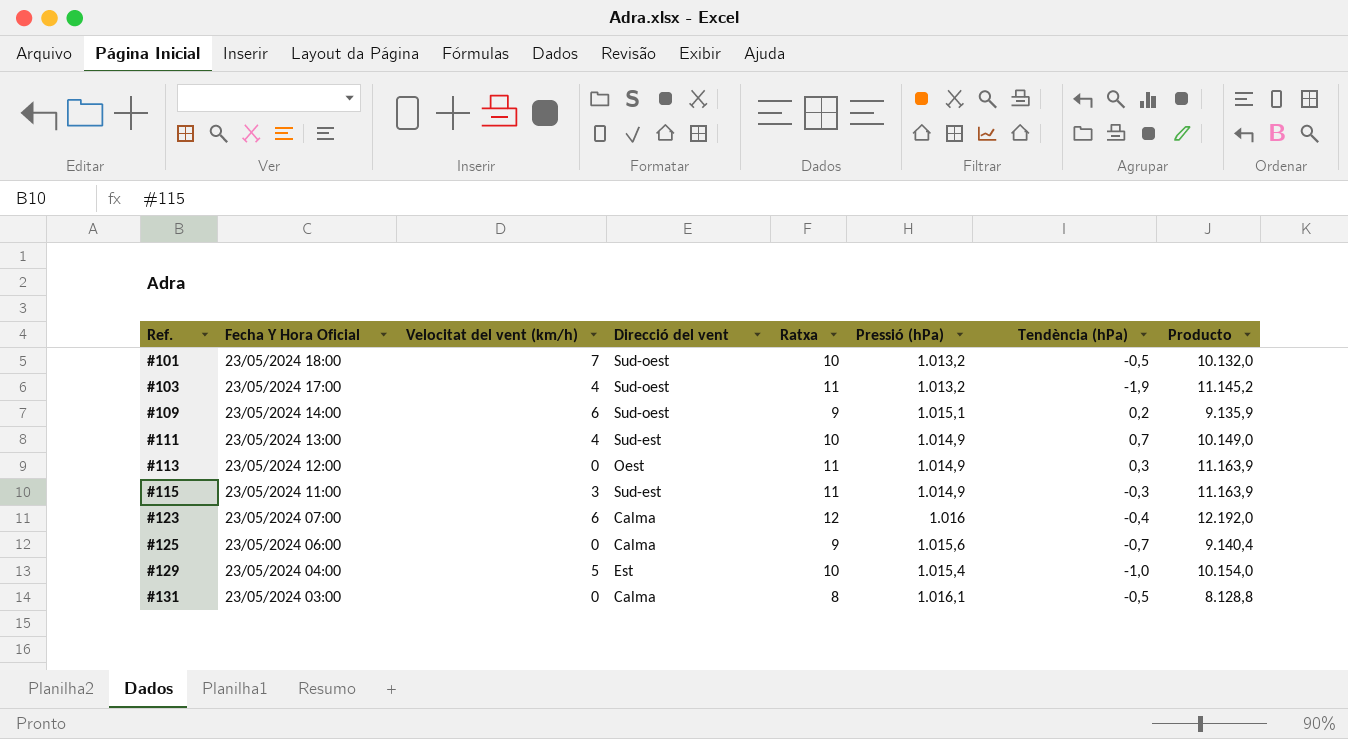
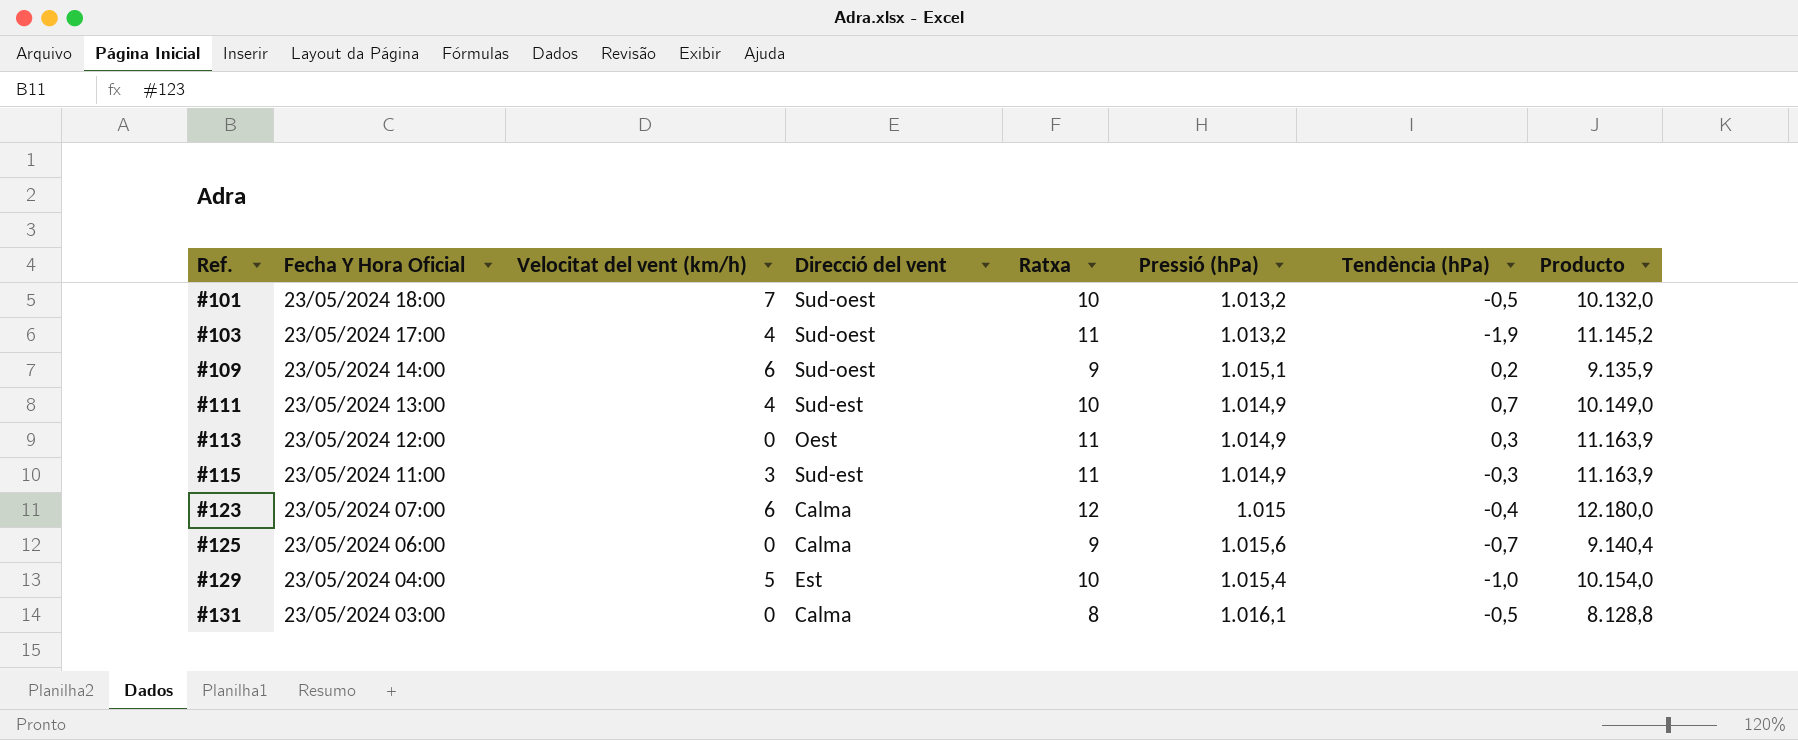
#123 | Pressió (hPa): 1.016 -> 1.015
#123 | Producto: 12.192,0 -> 12.180,0

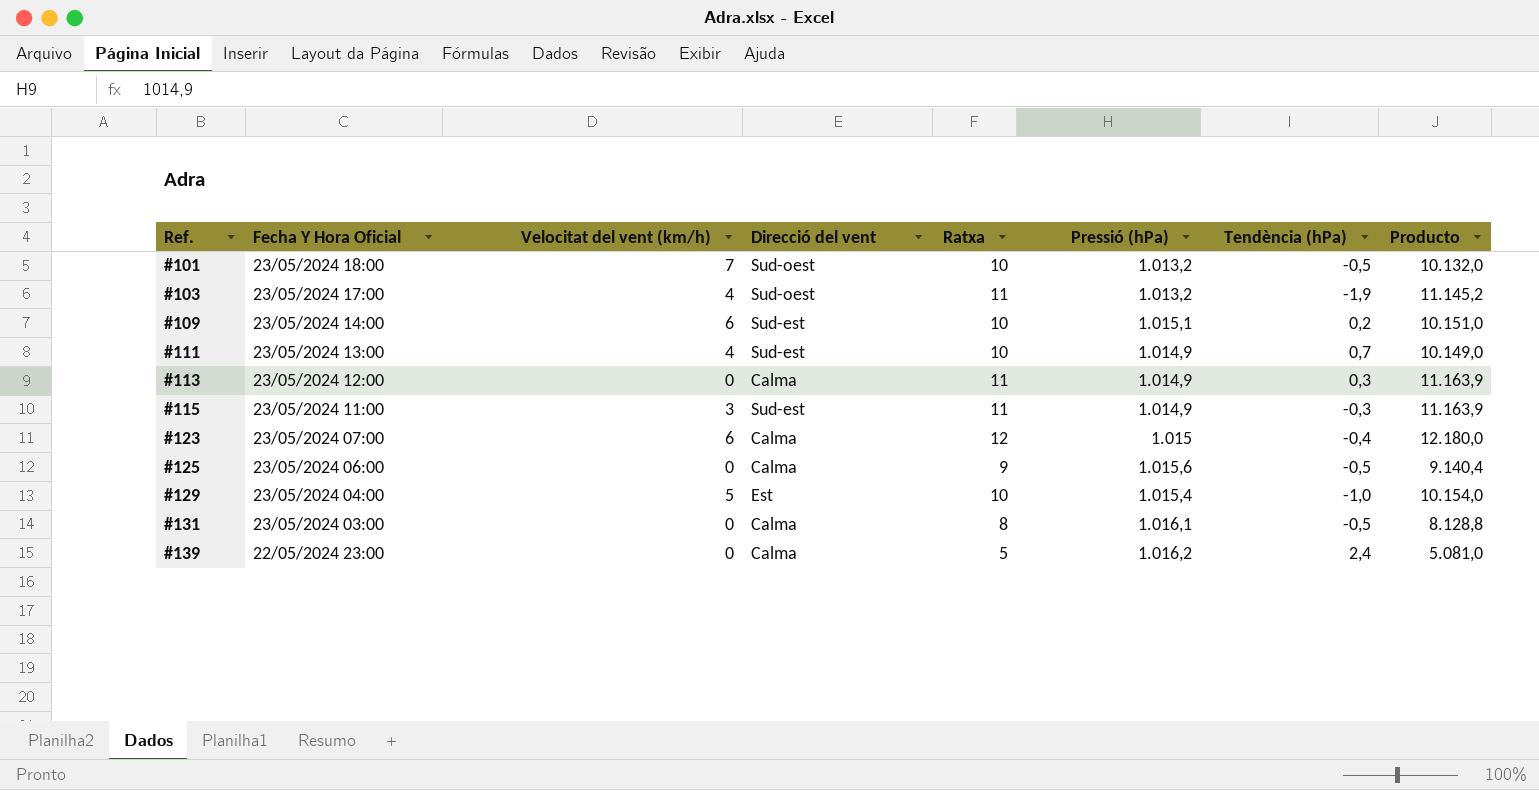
#109 | Direcció del vent: Sud-oest -> Sud-est
#109 | Ratxa: 9 -> 10
#109 | Producto: 9.135,9 -> 10.151,0
#113 | Direcció del vent: Oest -> Calma
#125 | Tendència (hPa): -0,7 -> -0,5
row #139: none -> 22/05/2024 23:00 | 0 | Calma | 5 | 1.016,2 | 2,4 | 5.081,0

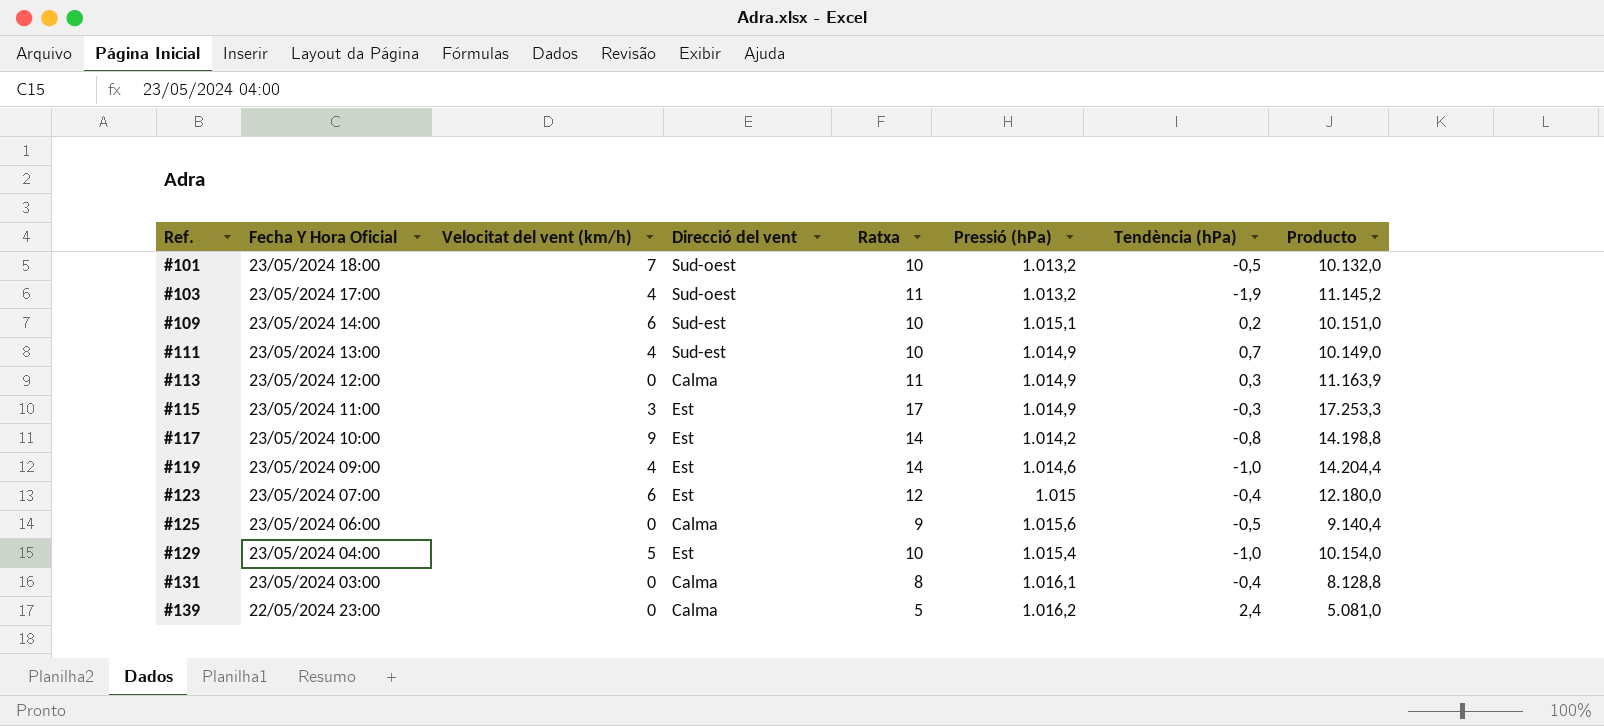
#115 | Direcció del vent: Sud-est -> Est
#115 | Ratxa: 11 -> 17
#115 | Producto: 11.163,9 -> 17.253,3
row #117: none -> 23/05/2024 10:00 | 9 | Est | 14 | 1.014,2 | -0,8 | 14.198,8
row #119: none -> 23/05/2024 09:00 | 4 | Est | 14 | 1.014,6 | -1,0 | 14.204,4
#123 | Direcció del vent: Calma -> Est
#131 | Tendència (hPa): -0,5 -> -0,4

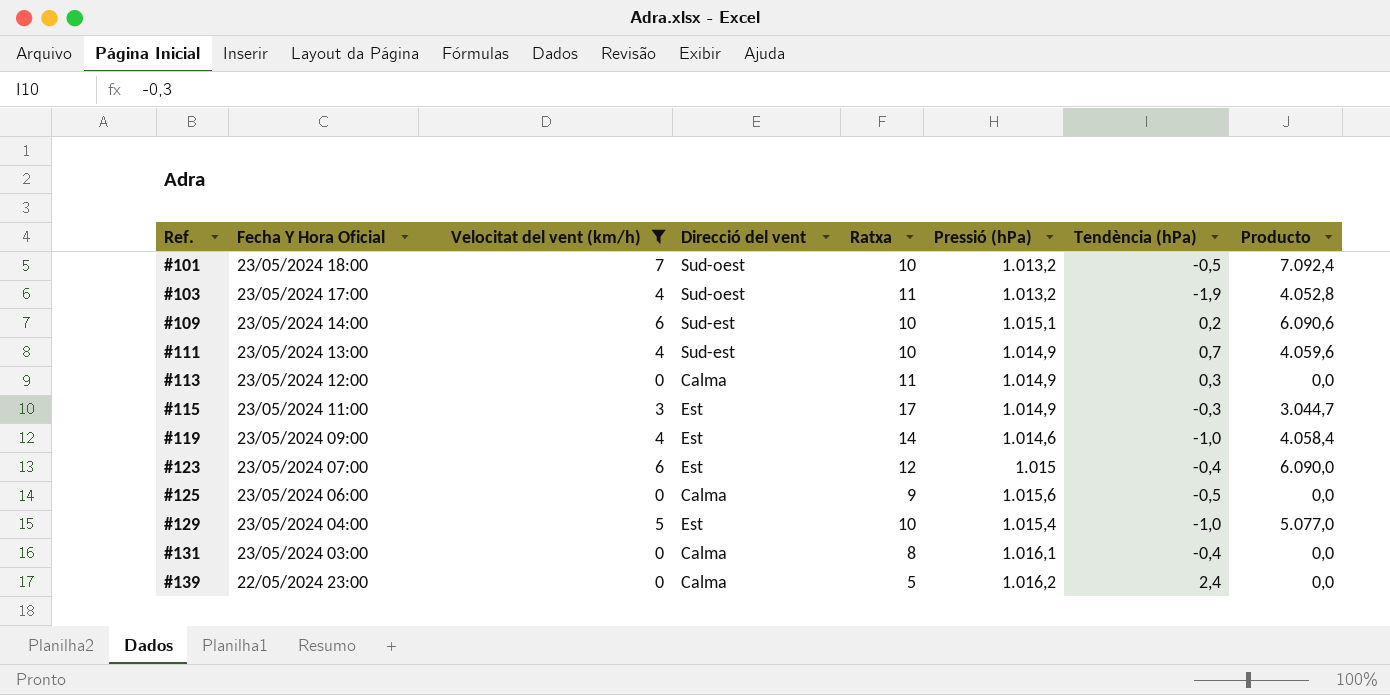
filter: none -> Velocitat del vent (km/h) != 9
column Producto | formula: [Ratxa] * [Pressió (hPa)] -> [Velocitat del vent (km/h)] * [Pressió (hPa)]

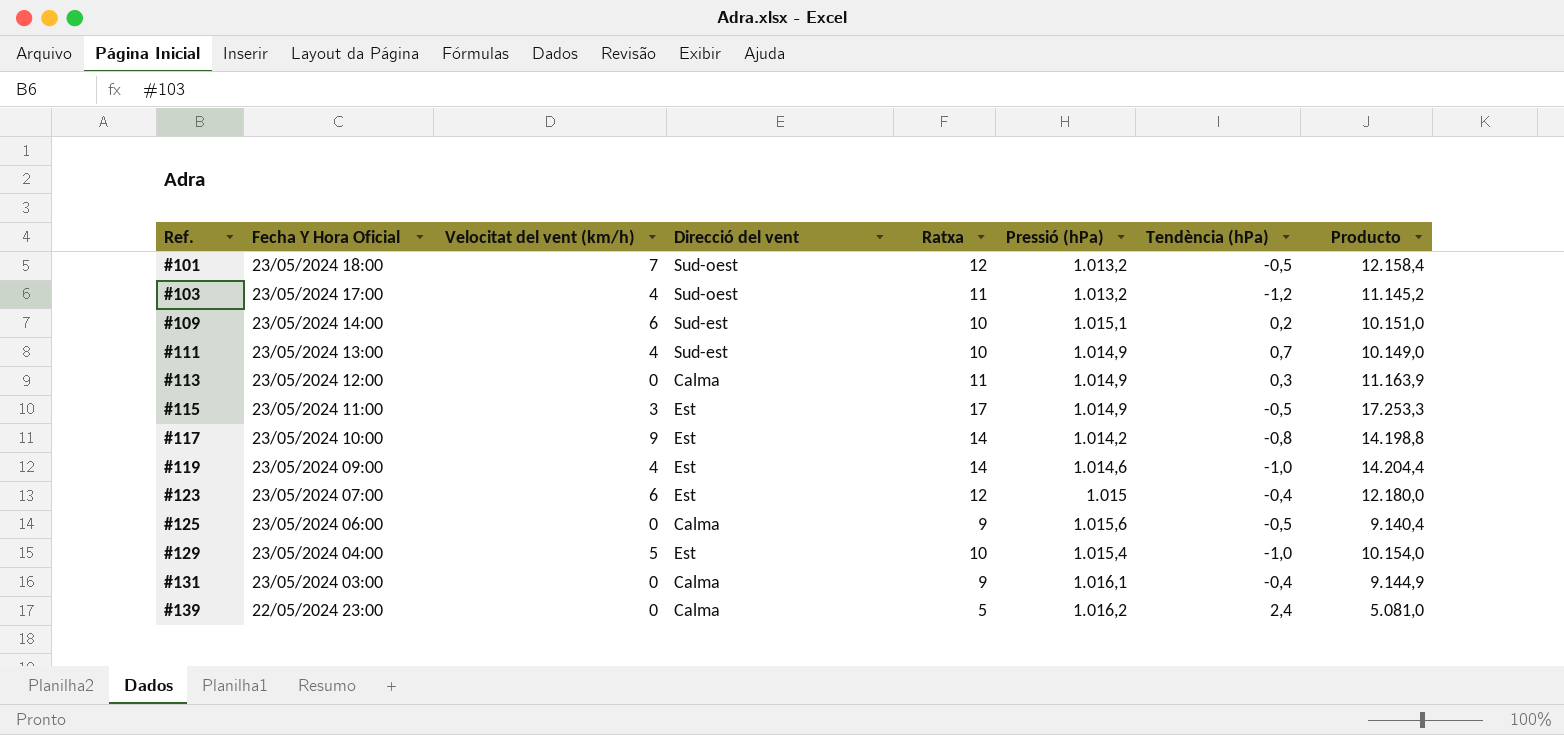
filter: Velocitat del vent (km/h) != 9 -> none
column Producto | formula: [Velocitat del vent (km/h)] * [Pressió (hPa)] -> [Ratxa] * [Pressió (hPa)]
#101 | Ratxa: 10 -> 12
#103 | Tendència (hPa): -1,9 -> -1,2
#115 | Tendència (hPa): -0,3 -> -0,5
#131 | Ratxa: 8 -> 9

